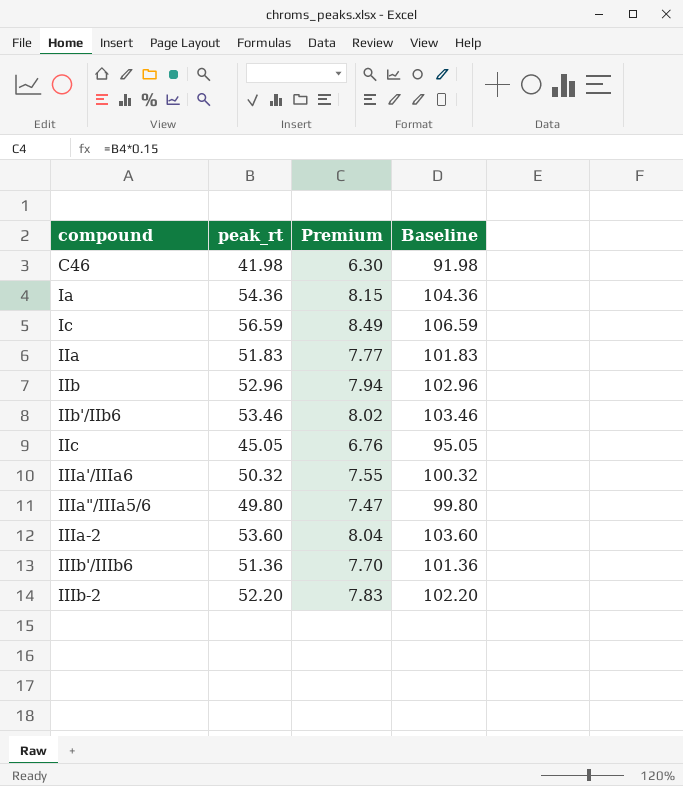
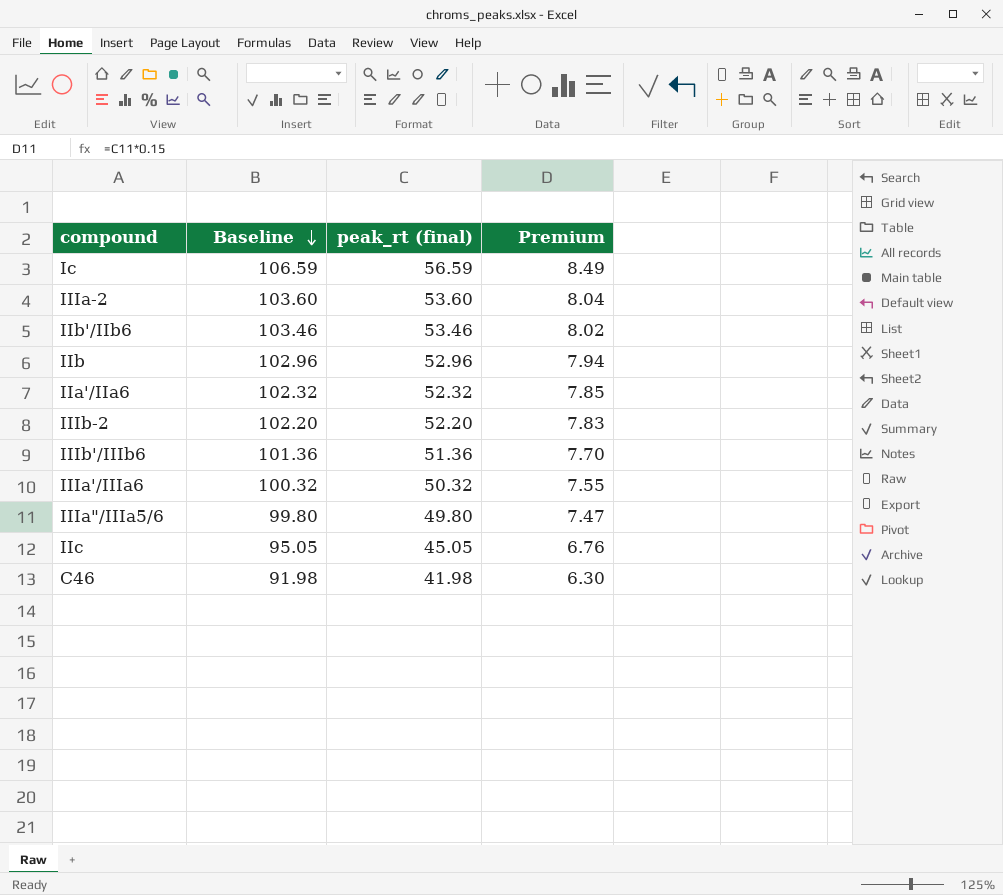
row order: none -> Baseline descending
column Baseline | position: 4 -> 2
column name: peak_rt -> peak_rt (final)
row Ia: 54.36 | 8.15 | 104.36 -> none
row IIa: 51.83 | 7.77 | 101.83 -> none
row IIa'/IIa6: none -> 102.32 | 52.32 | 7.85

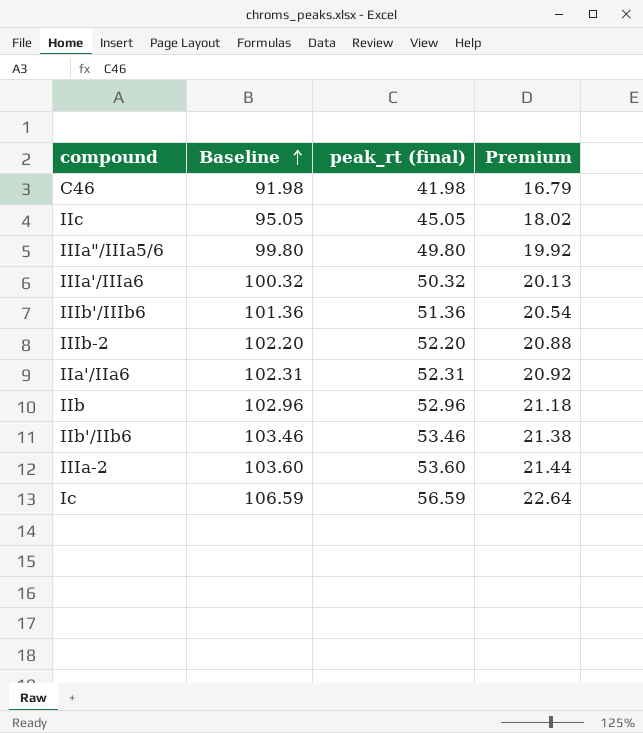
row order: Baseline descending -> Baseline ascending
column Premium | formula: [peak_rt (final)] * 0.15 -> [peak_rt (final)] * 0.4
IIa'/IIa6 | Baseline: 102.32 -> 102.31
IIa'/IIa6 | peak_rt (final): 52.32 -> 52.31

